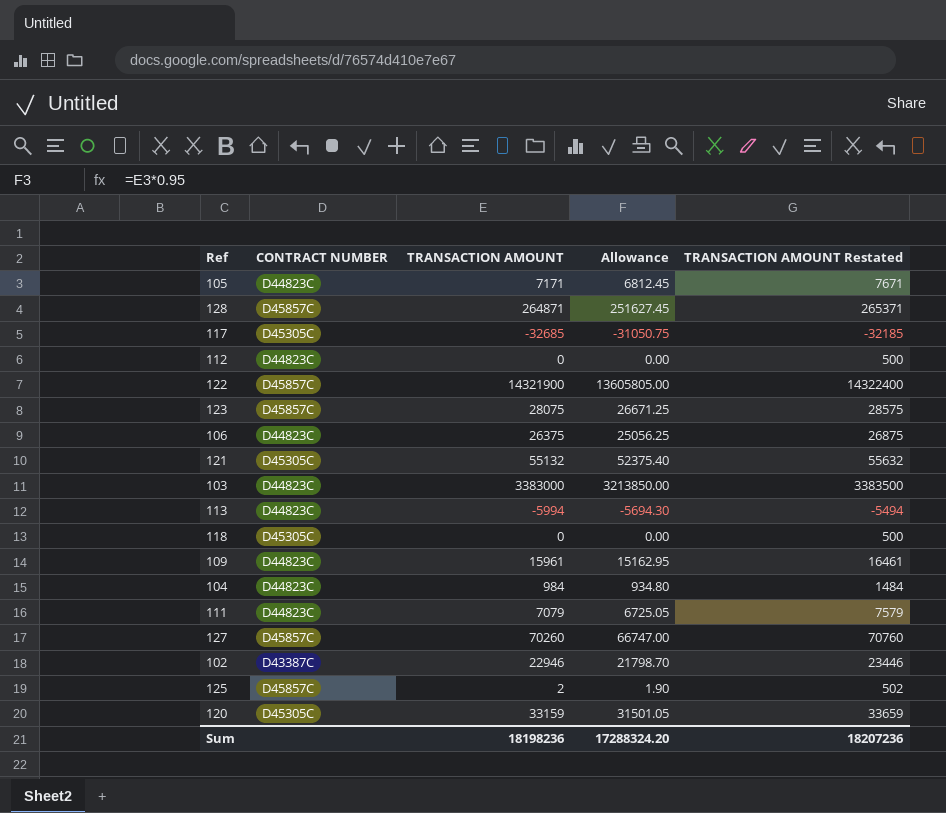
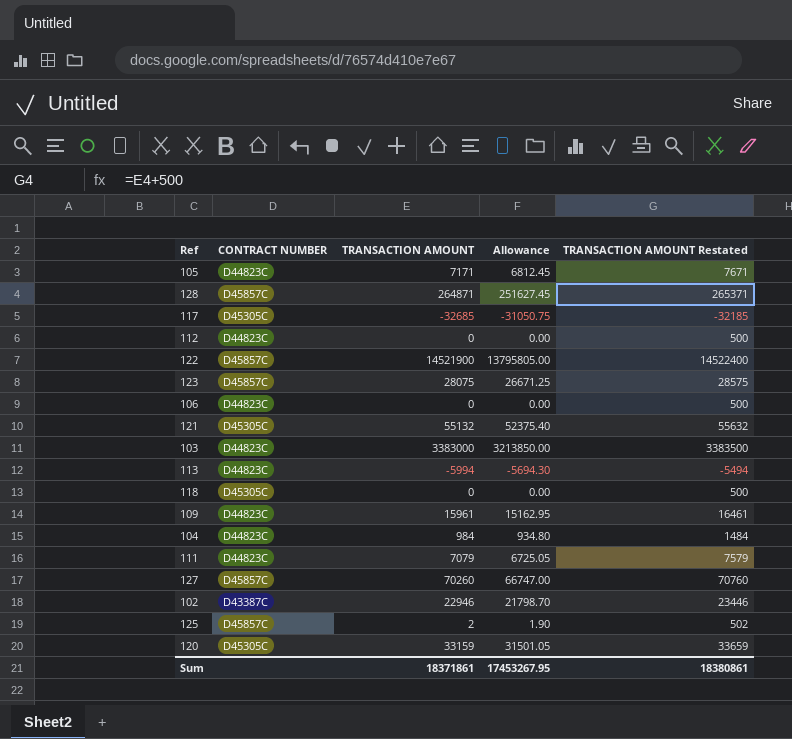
122 | TRANSACTION AMOUNT: 14321900 -> 14521900
122 | Allowance: 13605805.00 -> 13795805.00
122 | TRANSACTION AMOUNT Restated: 14322400 -> 14522400
106 | TRANSACTION AMOUNT: 26375 -> 0
106 | Allowance: 25056.25 -> 0.00
106 | TRANSACTION AMOUNT Restated: 26875 -> 500
Sum | TRANSACTION AMOUNT: 18198236 -> 18371861
Sum | Allowance: 17288324.20 -> 17453267.95
Sum | TRANSACTION AMOUNT Restated: 18207236 -> 18380861

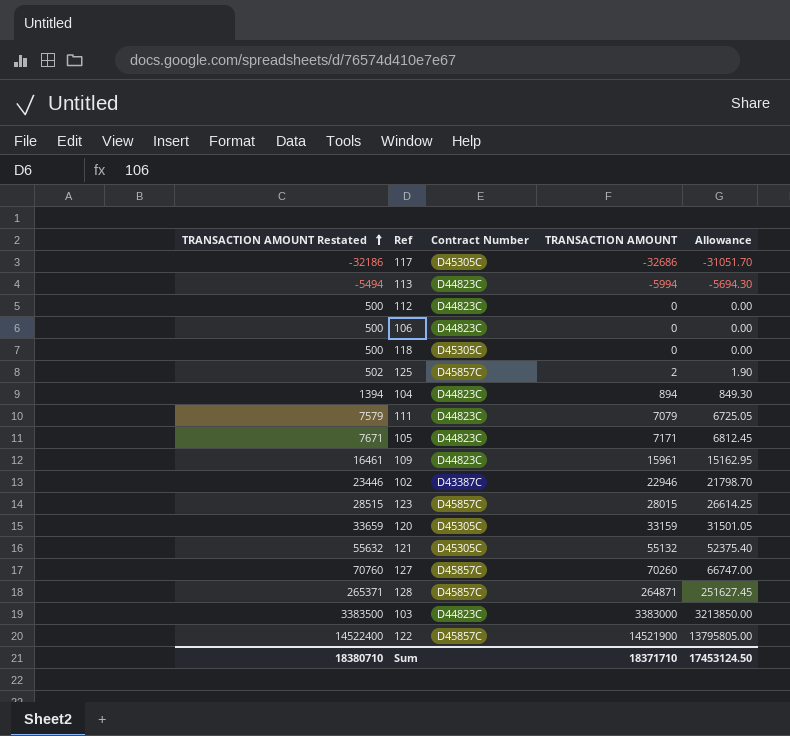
row order: none -> TRANSACTION AMOUNT Restated ascending
column TRANSACTION AMOUNT Restated | position: 5 -> 1
column name: CONTRACT NUMBER -> Contract Number
117 | TRANSACTION AMOUNT Restated: -32185 -> -32186
117 | TRANSACTION AMOUNT: -32685 -> -32686
117 | Allowance: -31050.75 -> -31051.70
104 | TRANSACTION AMOUNT Restated: 1484 -> 1394
104 | TRANSACTION AMOUNT: 984 -> 894
104 | Allowance: 934.80 -> 849.30
123 | TRANSACTION AMOUNT Restated: 28575 -> 28515
123 | TRANSACTION AMOUNT: 28075 -> 28015
123 | Allowance: 26671.25 -> 26614.25
Sum | TRANSACTION AMOUNT Restated: 18380861 -> 18380710
Sum | TRANSACTION AMOUNT: 18371861 -> 18371710
Sum | Allowance: 17453267.95 -> 17453124.50

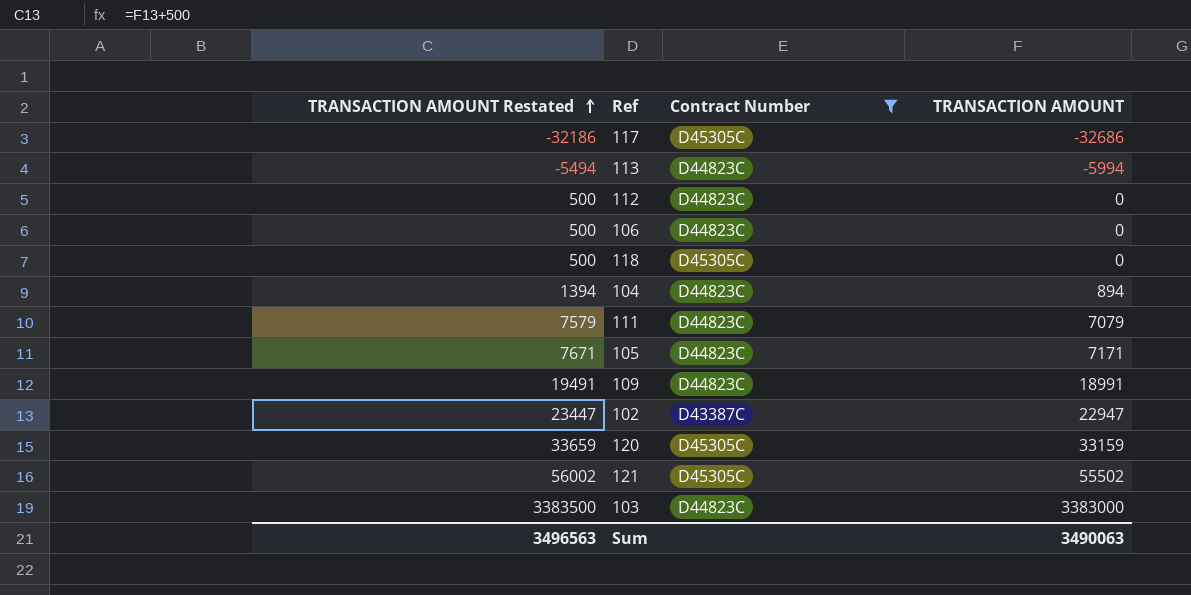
filter: none -> Contract Number != D45857C
column Allowance | formula: [TRANSACTION AMOUNT] * 0.95 -> none
109 | TRANSACTION AMOUNT Restated: 16461 -> 19491
109 | TRANSACTION AMOUNT: 15961 -> 18991
102 | TRANSACTION AMOUNT Restated: 23446 -> 23447
102 | TRANSACTION AMOUNT: 22946 -> 22947
121 | TRANSACTION AMOUNT Restated: 55632 -> 56002
121 | TRANSACTION AMOUNT: 55132 -> 55502
Sum | TRANSACTION AMOUNT Restated: 18380710 -> 3496563
Sum | TRANSACTION AMOUNT: 18371710 -> 3490063

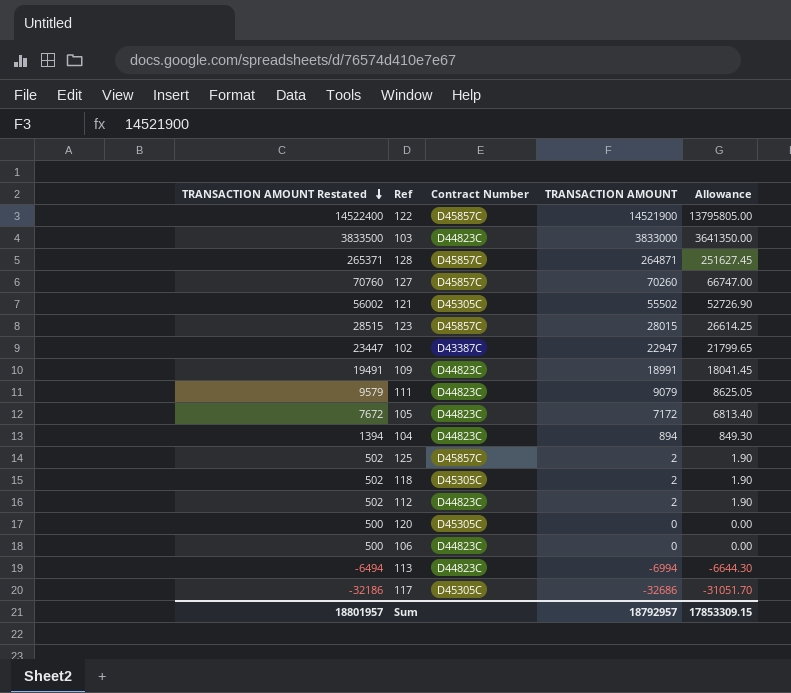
filter: Contract Number != D45857C -> none
row order: TRANSACTION AMOUNT Restated ascending -> TRANSACTION AMOUNT Restated descending
column Allowance | formula: none -> [TRANSACTION AMOUNT] * 0.95
103 | TRANSACTION AMOUNT Restated: 3383500 -> 3833500
103 | TRANSACTION AMOUNT: 3383000 -> 3833000
111 | TRANSACTION AMOUNT Restated: 7579 -> 9579
111 | TRANSACTION AMOUNT: 7079 -> 9079
105 | TRANSACTION AMOUNT Restated: 7671 -> 7672
105 | TRANSACTION AMOUNT: 7171 -> 7172
118 | TRANSACTION AMOUNT Restated: 500 -> 502
118 | TRANSACTION AMOUNT: 0 -> 2
112 | TRANSACTION AMOUNT Restated: 500 -> 502
112 | TRANSACTION AMOUNT: 0 -> 2
120 | TRANSACTION AMOUNT Restated: 33659 -> 500
120 | TRANSACTION AMOUNT: 33159 -> 0
113 | TRANSACTION AMOUNT Restated: -5494 -> -6494
113 | TRANSACTION AMOUNT: -5994 -> -6994
Sum | TRANSACTION AMOUNT Restated: 3496563 -> 18801957
Sum | TRANSACTION AMOUNT: 3490063 -> 18792957

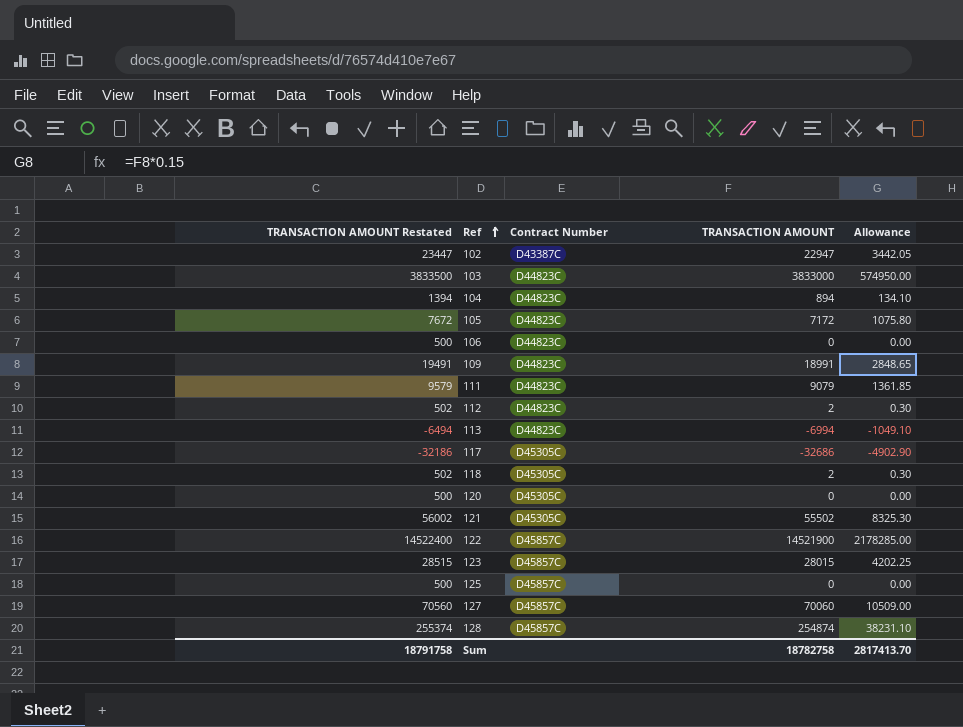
row order: TRANSACTION AMOUNT Restated descending -> Ref ascending
column Allowance | formula: [TRANSACTION AMOUNT] * 0.95 -> [TRANSACTION AMOUNT] * 0.15
125 | TRANSACTION AMOUNT Restated: 502 -> 500
125 | TRANSACTION AMOUNT: 2 -> 0
127 | TRANSACTION AMOUNT Restated: 70760 -> 70560
127 | TRANSACTION AMOUNT: 70260 -> 70060
128 | TRANSACTION AMOUNT Restated: 265371 -> 255374
128 | TRANSACTION AMOUNT: 264871 -> 254874
Sum | TRANSACTION AMOUNT Restated: 18801957 -> 18791758
Sum | TRANSACTION AMOUNT: 18792957 -> 18782758
Sum | Allowance: 17853309.15 -> 2817413.70

